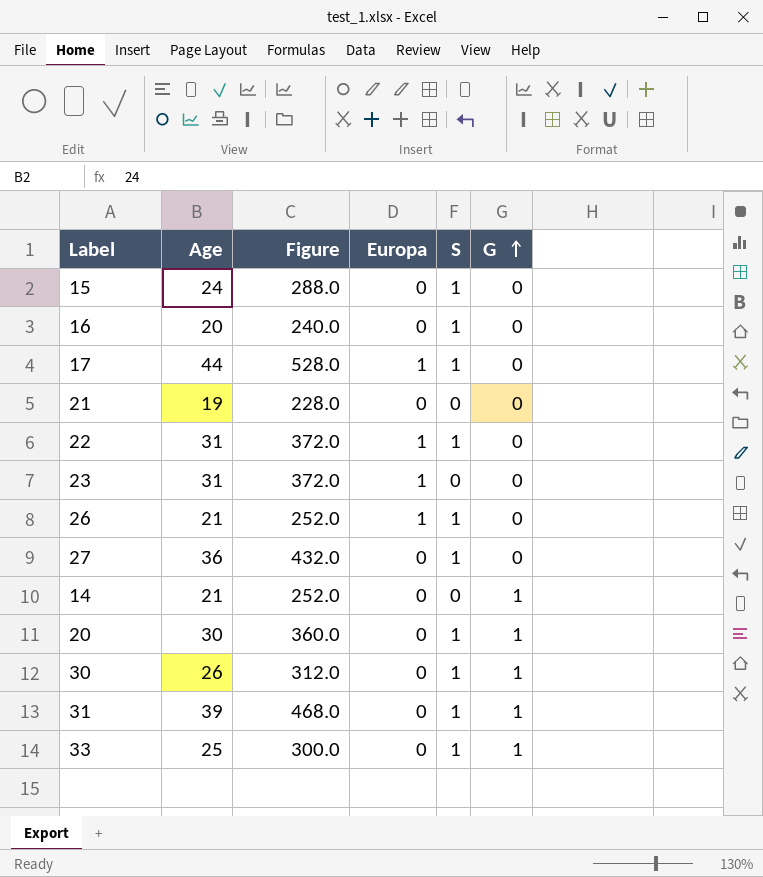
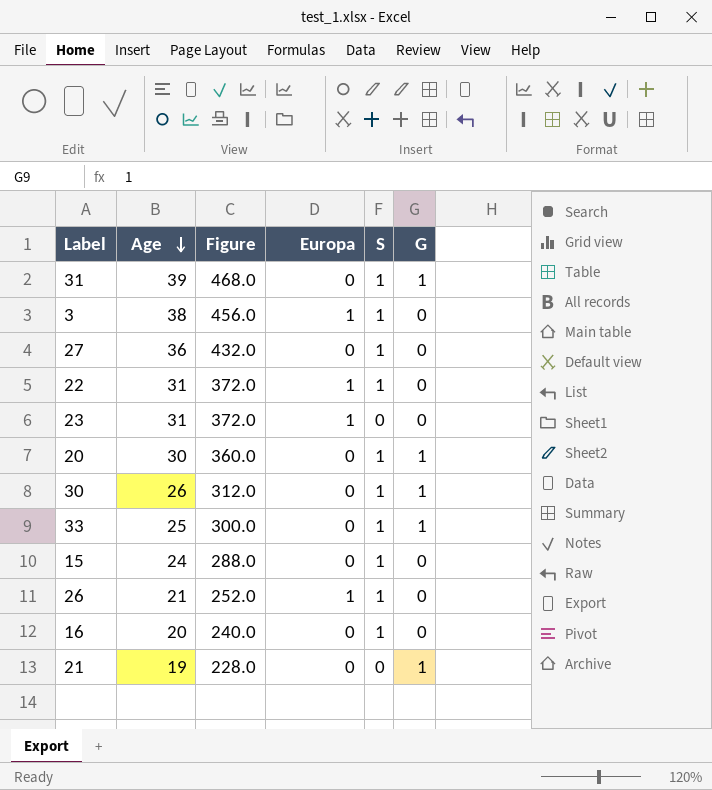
row order: G ascending -> Age descending
row 17: 44 | 528.0 | 1 | 1 | 0 -> none
row 14: 21 | 252.0 | 0 | 0 | 1 -> none
row 3: none -> 38 | 456.0 | 1 | 1 | 0
21 | G: 0 -> 1

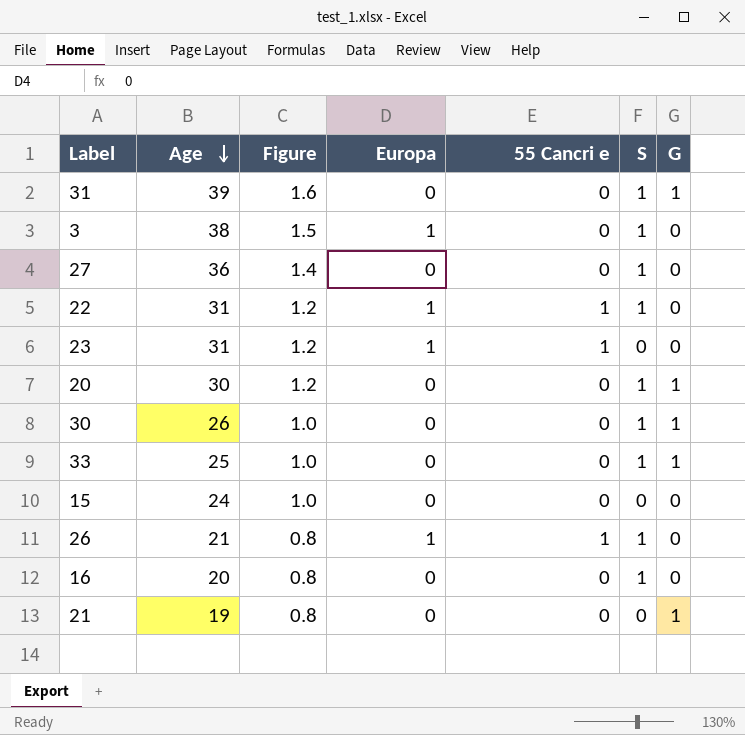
column Figure | formula: [Age] * 12 -> [Age] * 0.04
column 55 Cancri e | position: none -> 5
15 | S: 1 -> 0

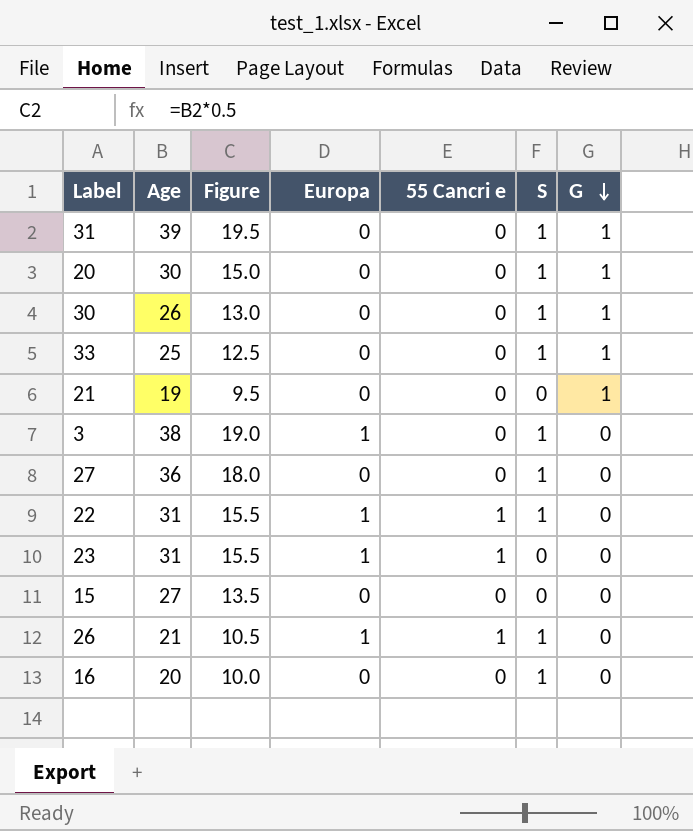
row order: Age descending -> G descending
column Figure | formula: [Age] * 0.04 -> [Age] * 0.5
15 | Age: 24 -> 27

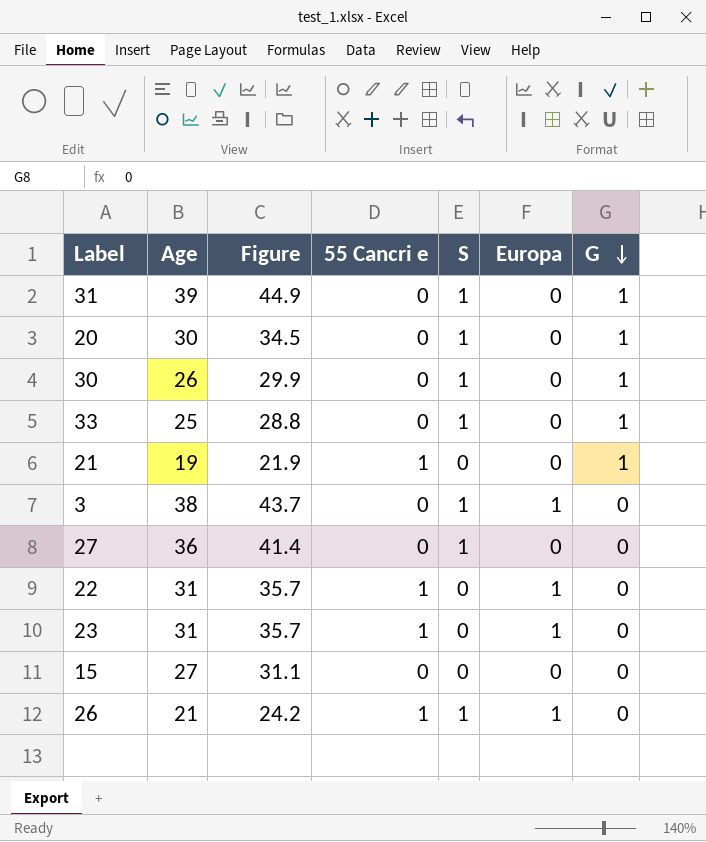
column Figure | formula: [Age] * 0.5 -> [Age] * 1.15
column Europa | position: 4 -> 6
row 16: 20 | 10.0 | 0 | 0 | 1 | 0 -> none
21 | 55 Cancri e: 0 -> 1
22 | S: 1 -> 0

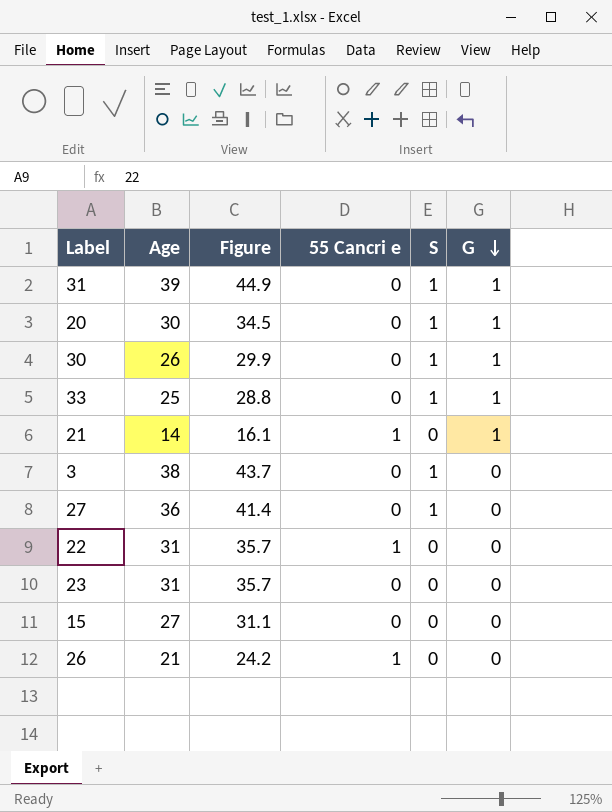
column Europa | position: 6 -> none
21 | Age: 19 -> 14
21 | Figure: 21.9 -> 16.1
23 | 55 Cancri e: 1 -> 0
26 | S: 1 -> 0

